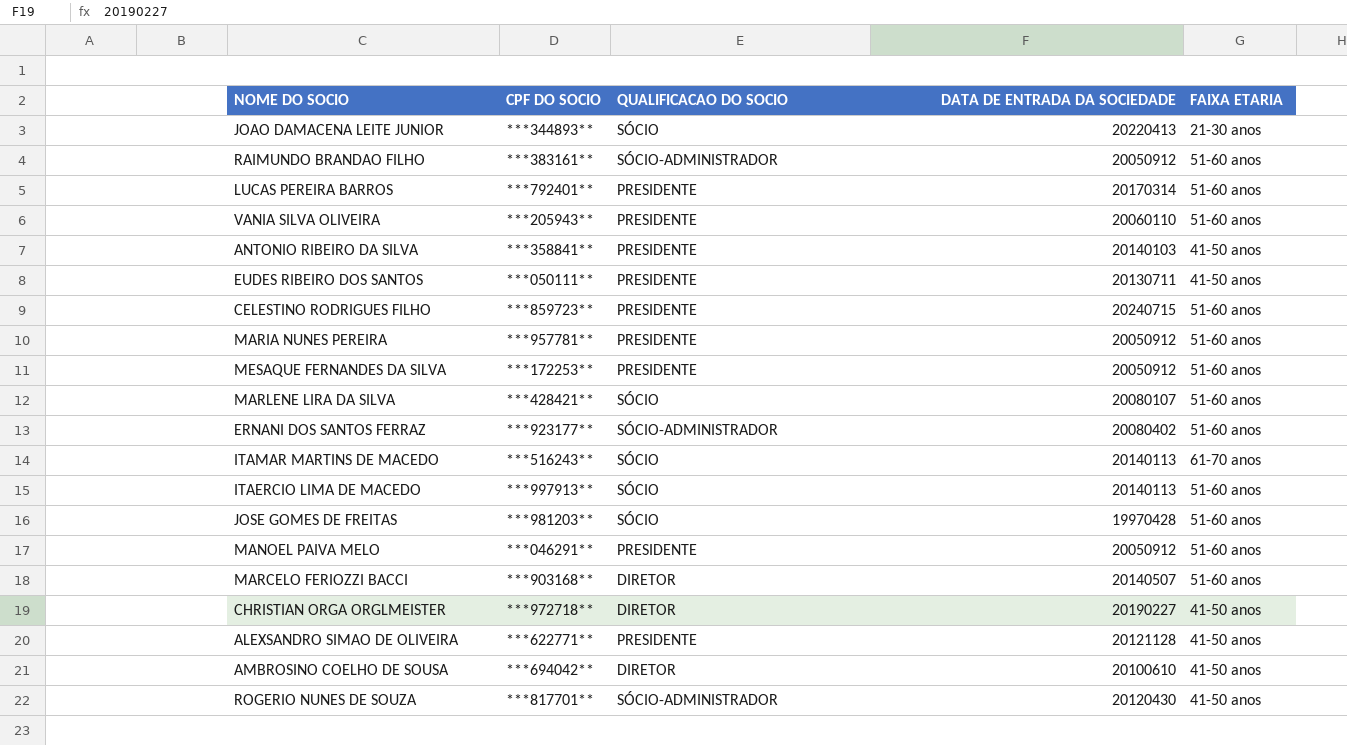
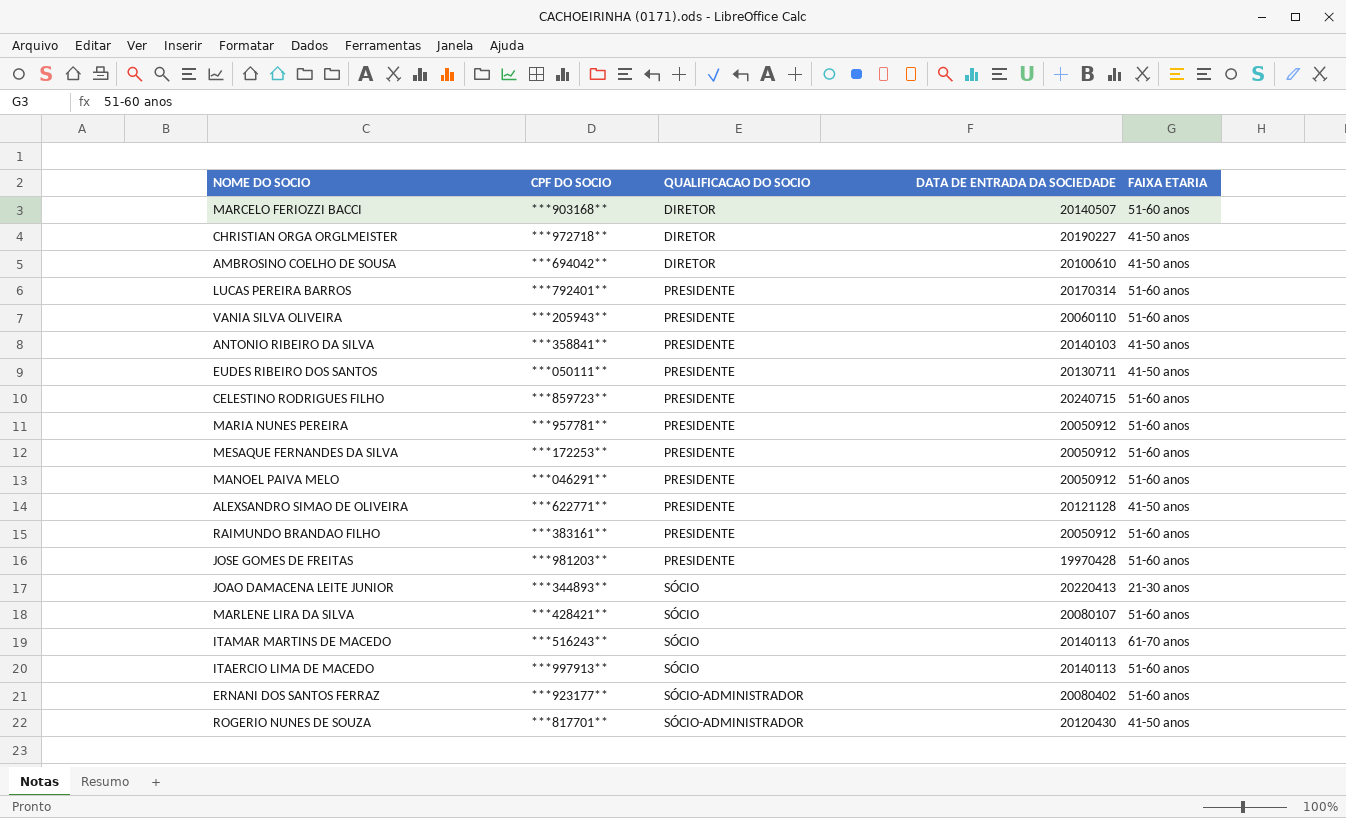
row order: none -> QUALIFICACAO DO SOCIO ascending
RAIMUNDO BRANDAO FILHO | QUALIFICACAO DO SOCIO: SÓCIO-ADMINISTRADOR -> PRESIDENTE
JOSE GOMES DE FREITAS | QUALIFICACAO DO SOCIO: SÓCIO -> PRESIDENTE

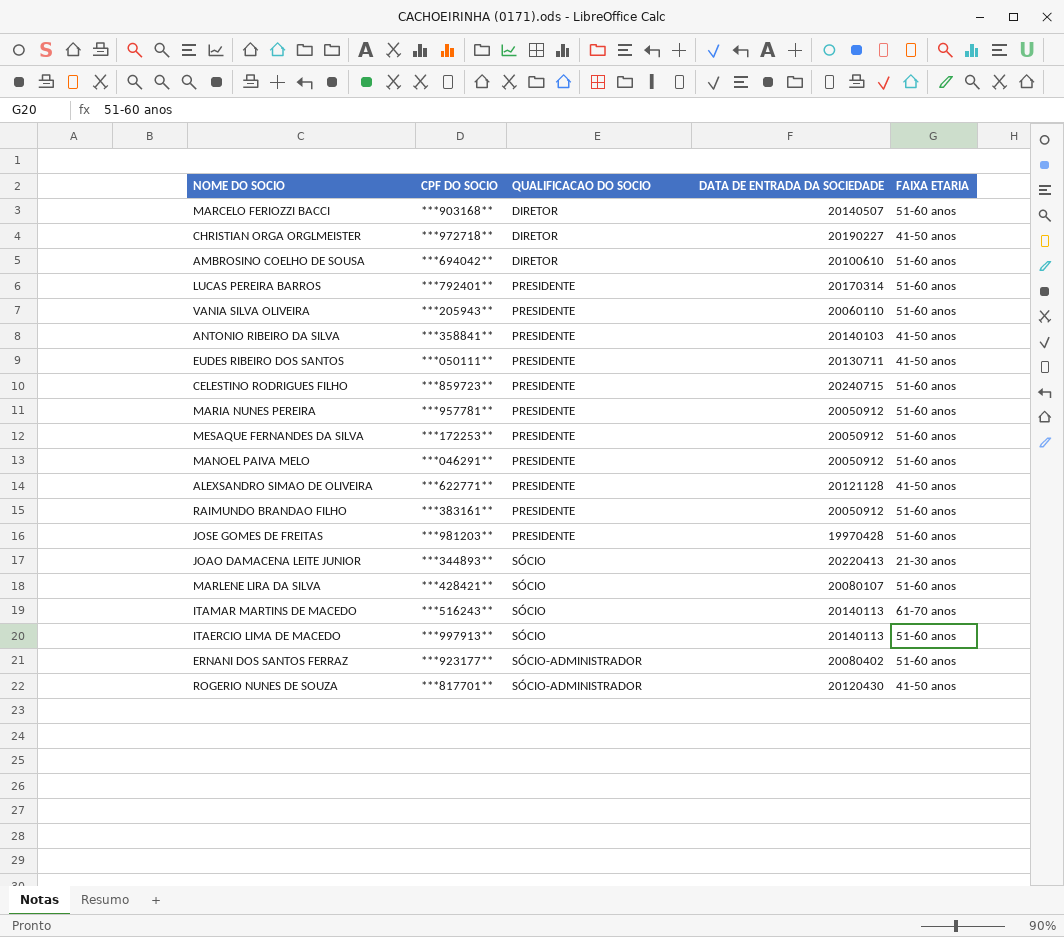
AMBROSINO COELHO DE SOUSA | FAIXA ETARIA: 41-50 anos -> 51-60 anos

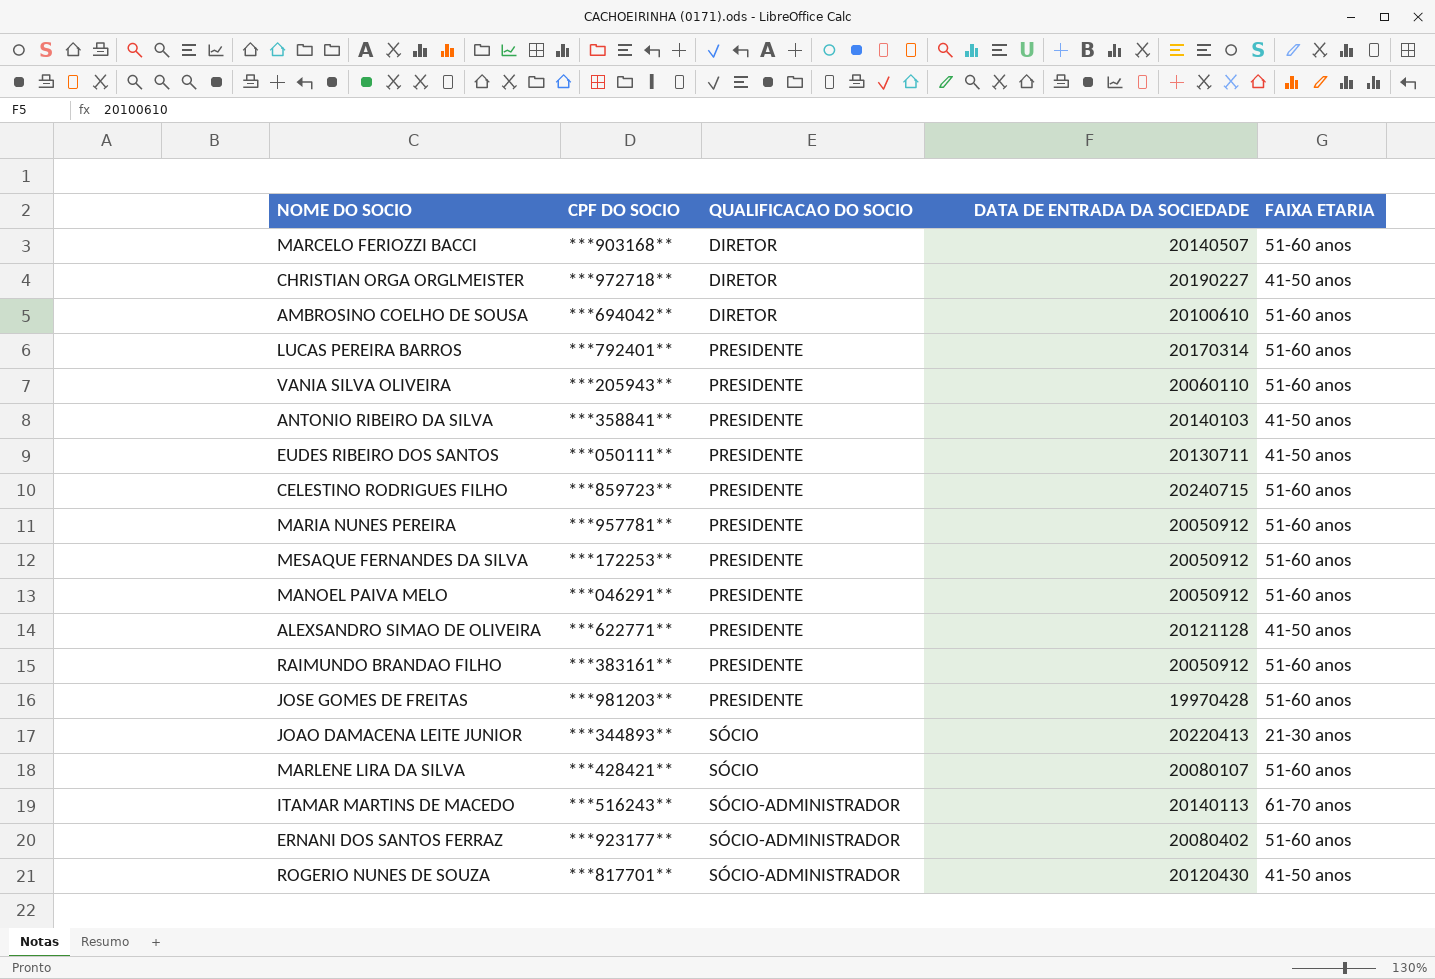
row ITAERCIO LIMA DE MACEDO: ***997913** | SÓCIO | 20140113 | 51-60 anos -> none
ITAMAR MARTINS DE MACEDO | QUALIFICACAO DO SOCIO: SÓCIO -> SÓCIO-ADMINISTRADOR

